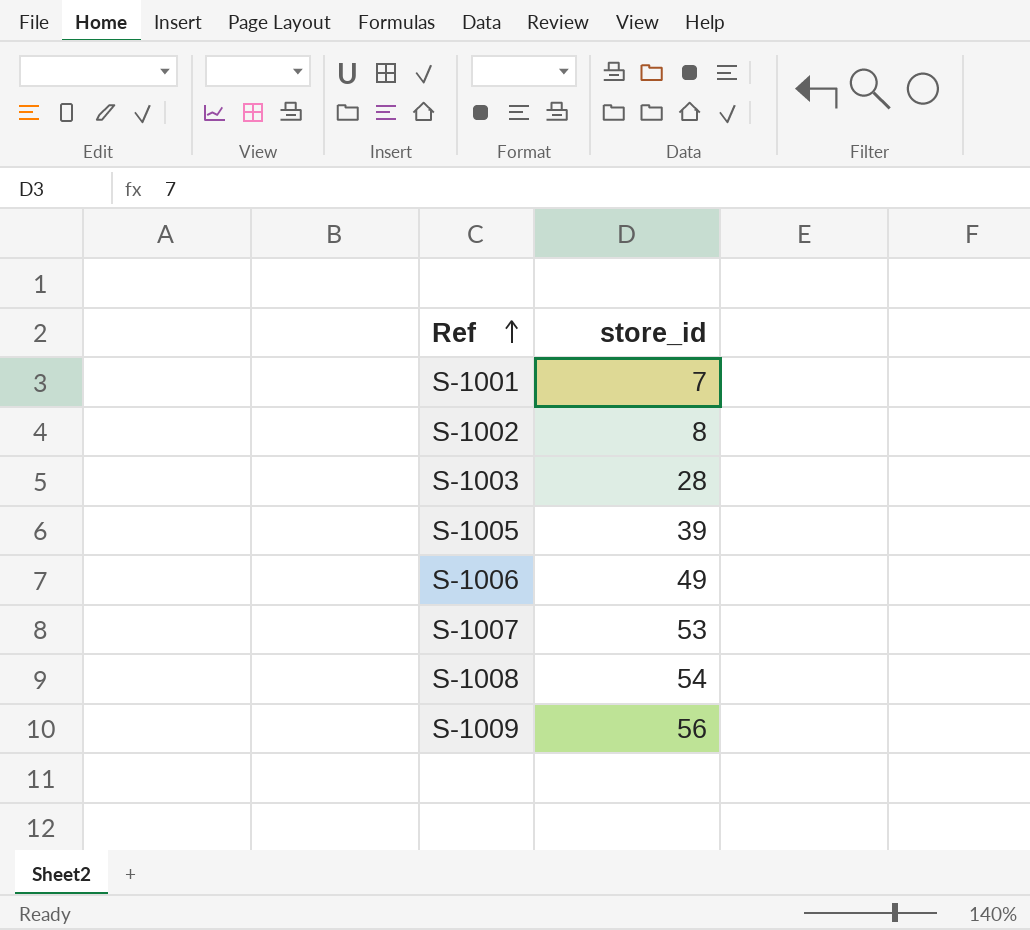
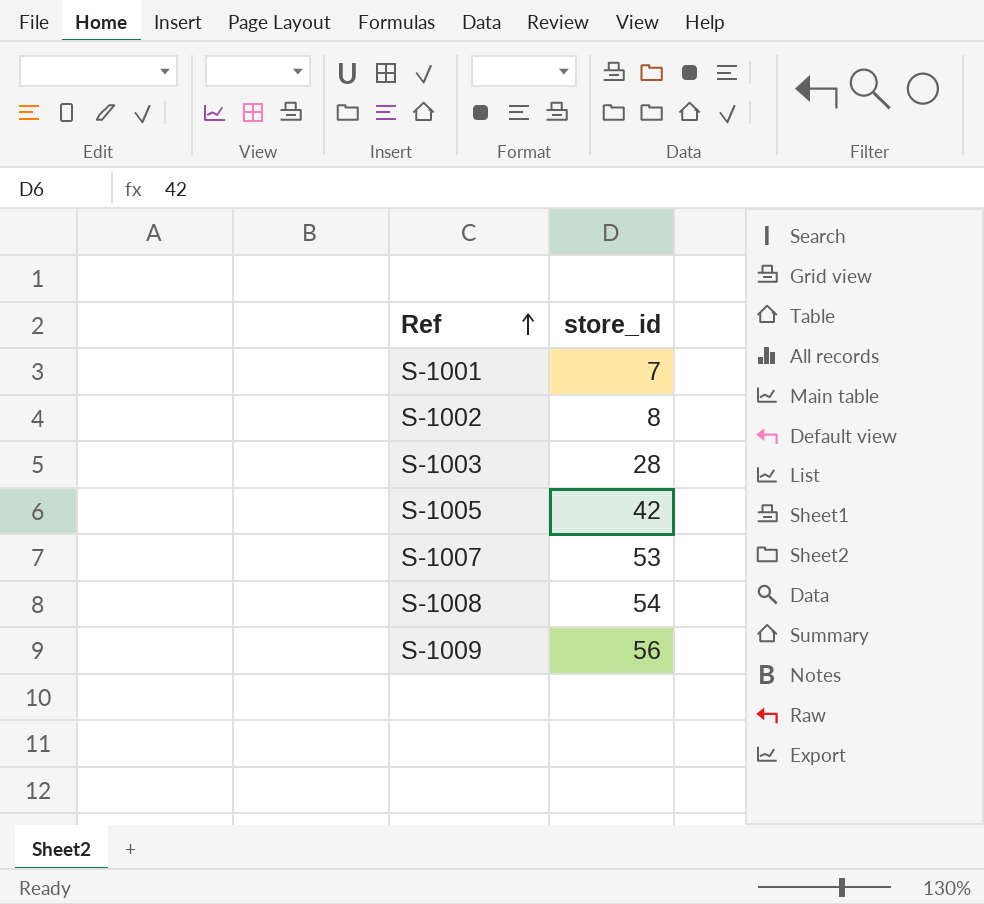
row S-1006: 49 -> none
S-1005 | store_id: 39 -> 42

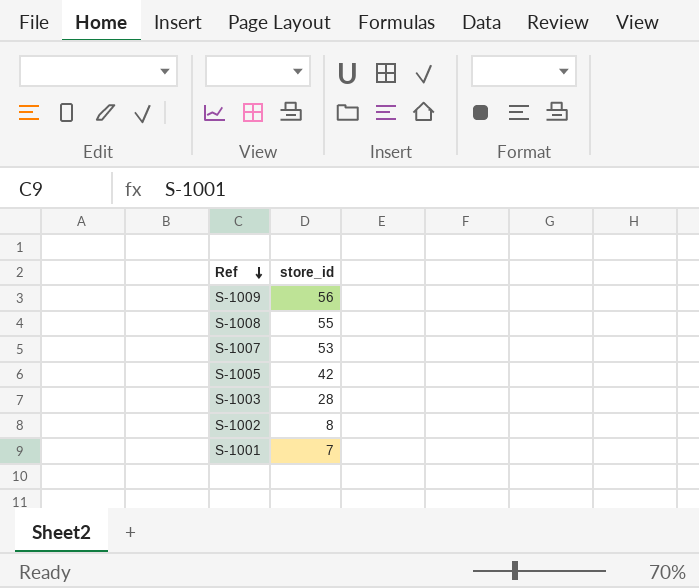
row order: Ref ascending -> Ref descending
S-1008 | store_id: 54 -> 55

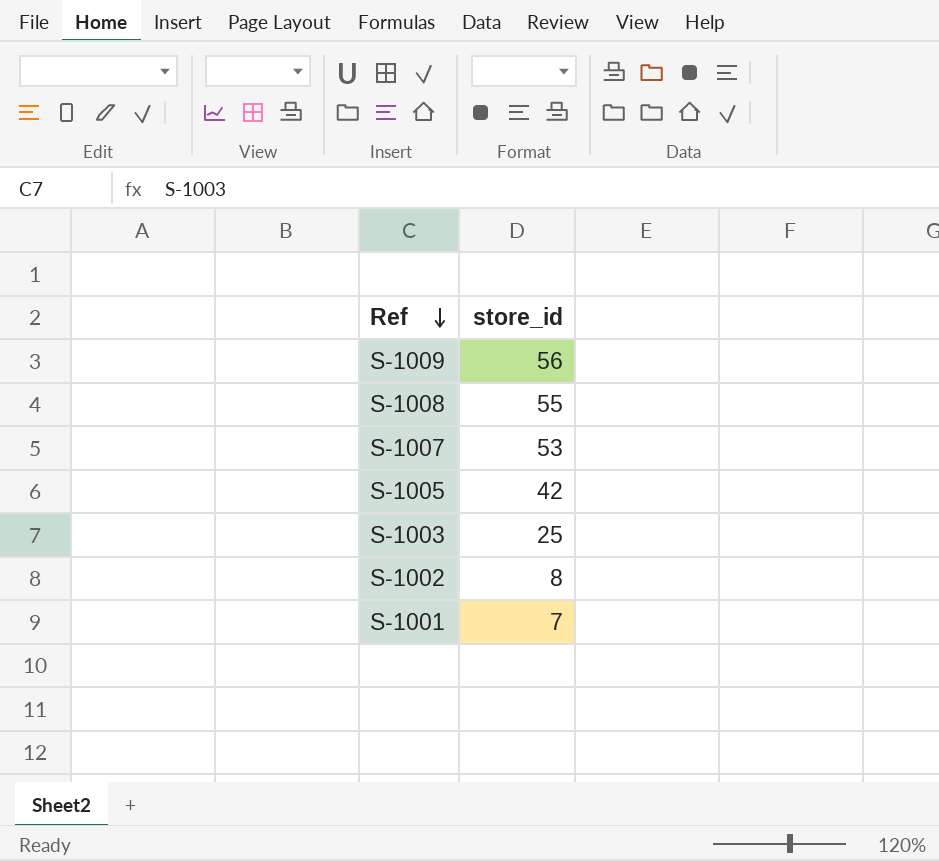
S-1003 | store_id: 28 -> 25

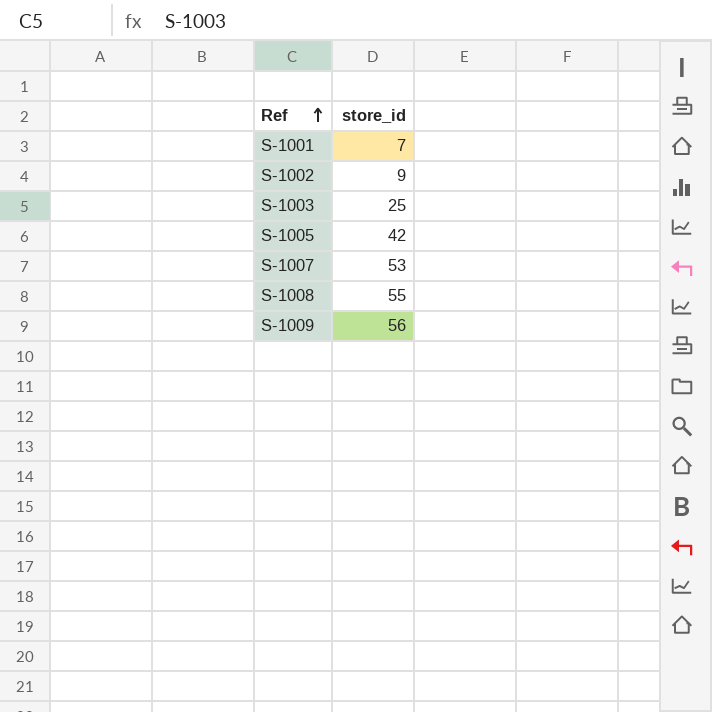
row order: Ref descending -> Ref ascending
S-1002 | store_id: 8 -> 9

